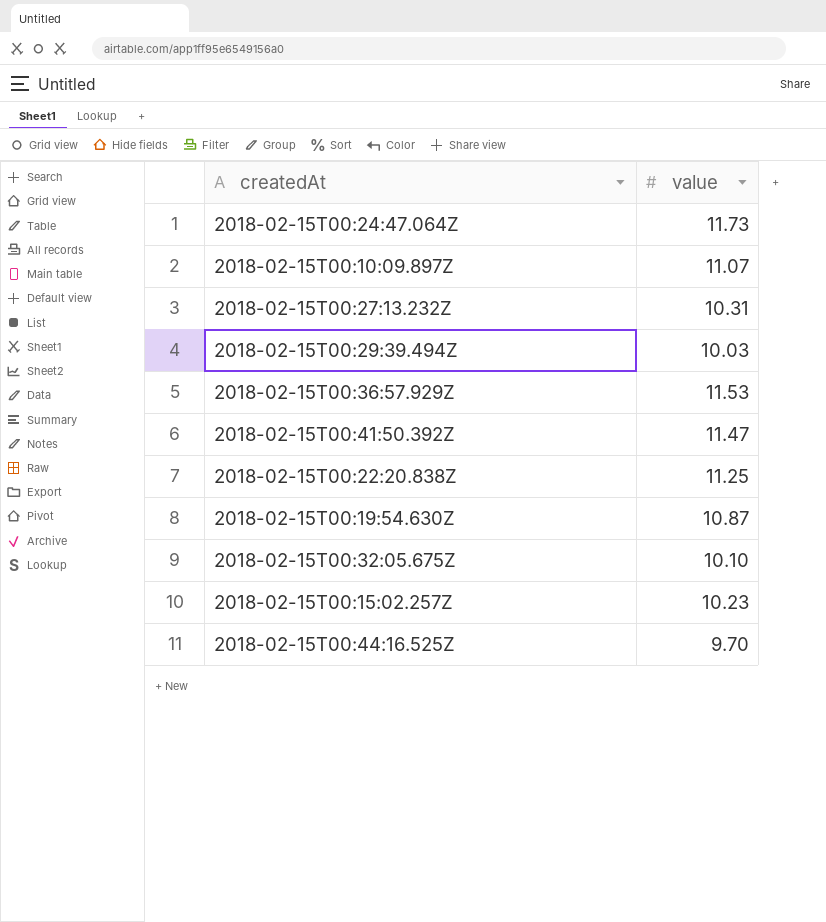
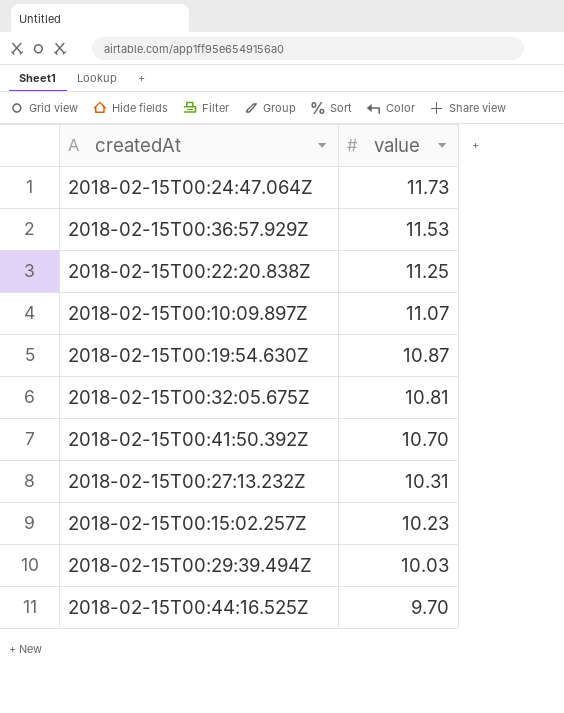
row order: none -> value descending
2018-02-15T00:32:05.675Z | value: 10.10 -> 10.81
2018-02-15T00:41:50.392Z | value: 11.47 -> 10.70

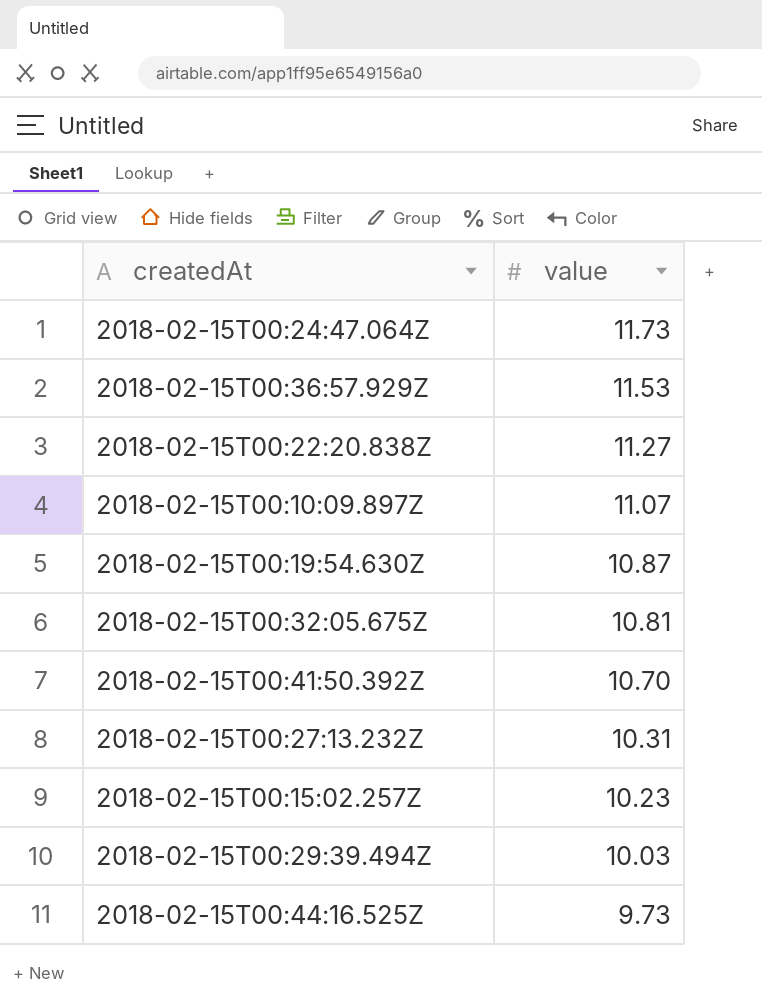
2018-02-15T00:22:20.838Z | value: 11.25 -> 11.27
2018-02-15T00:44:16.525Z | value: 9.70 -> 9.73

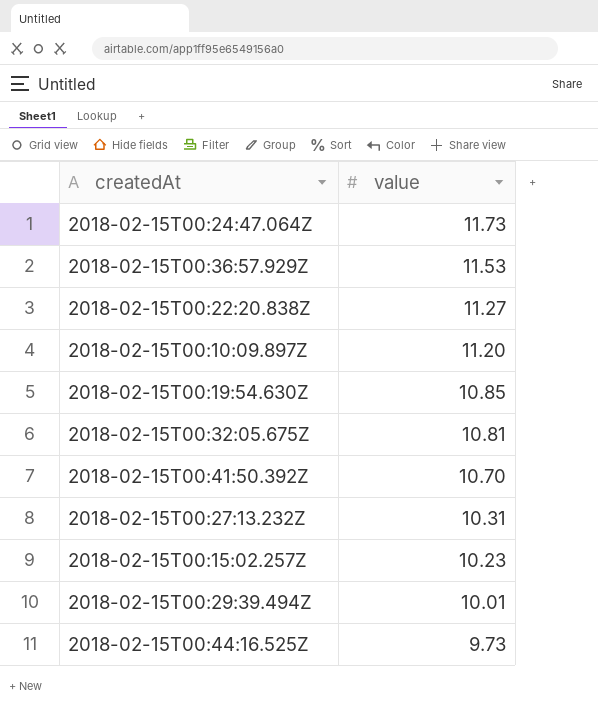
2018-02-15T00:10:09.897Z | value: 11.07 -> 11.20
2018-02-15T00:19:54.630Z | value: 10.87 -> 10.85
2018-02-15T00:29:39.494Z | value: 10.03 -> 10.01

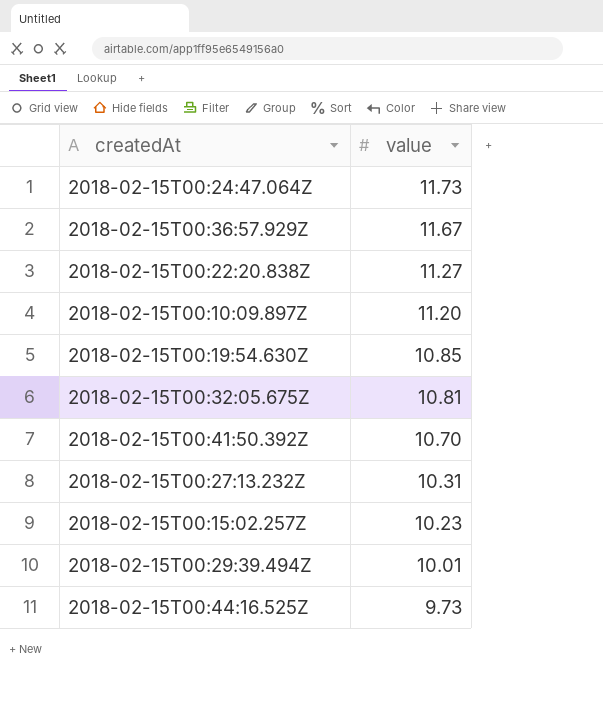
2018-02-15T00:36:57.929Z | value: 11.53 -> 11.67

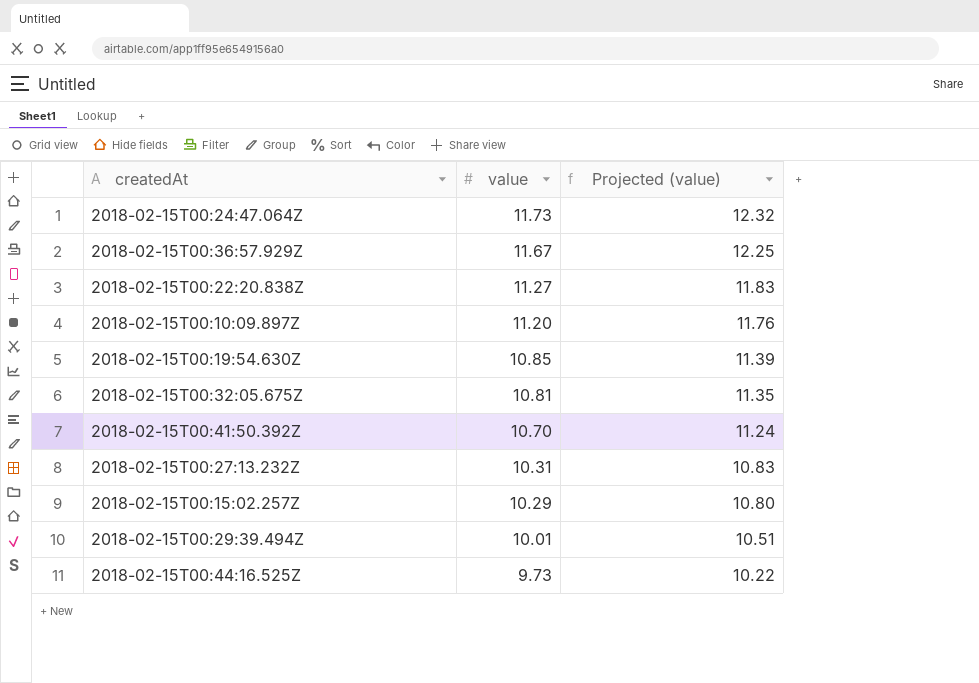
column Projected (value) | formula: none -> [value] * 1.05
2018-02-15T00:15:02.257Z | value: 10.23 -> 10.29

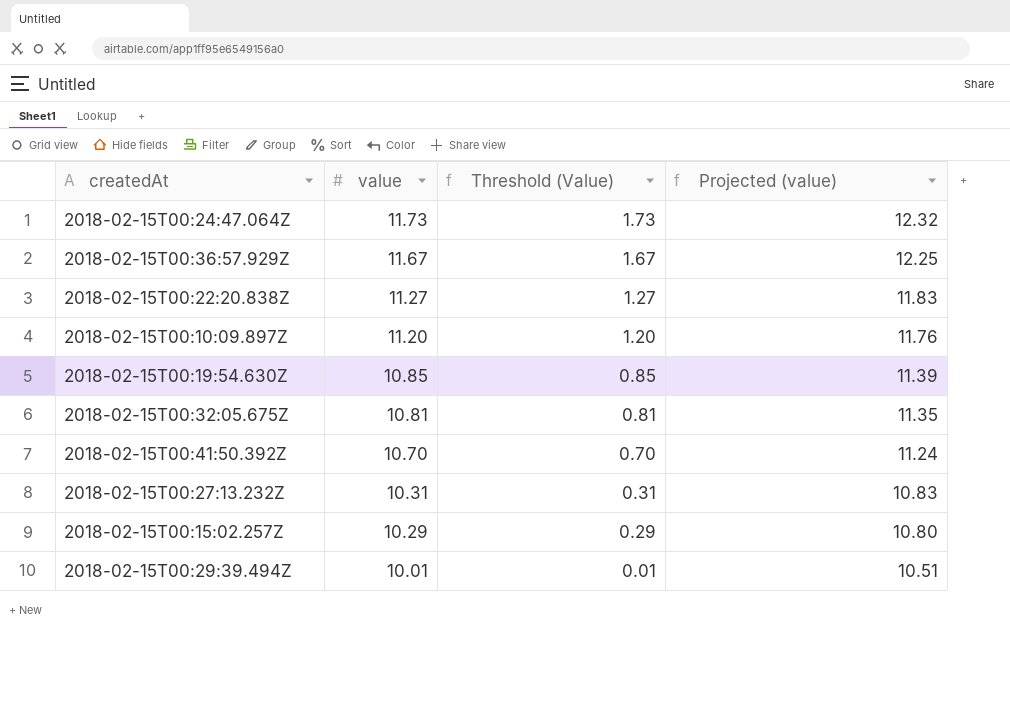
column Threshold (Value) | formula: none -> [value] - 10
row 2018-02-15T00:44:16.525Z: 9.73 | 10.22 -> none

